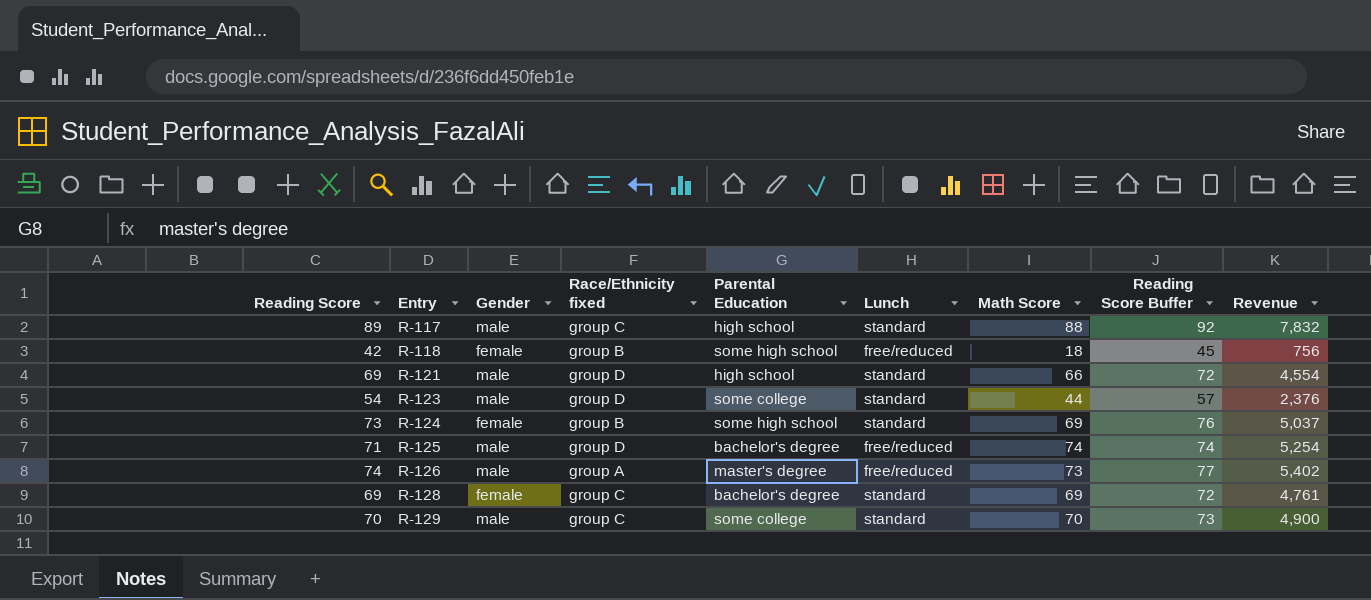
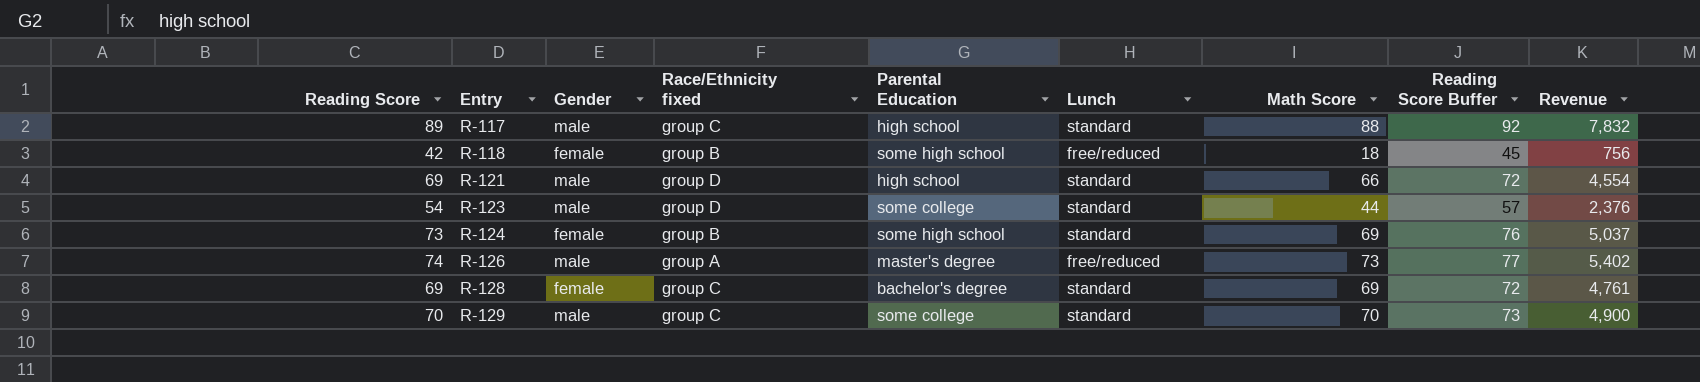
row R-125: 71 | male | group D | bachelor's degree | free/reduced | 74 | 74 | 5,254 -> none

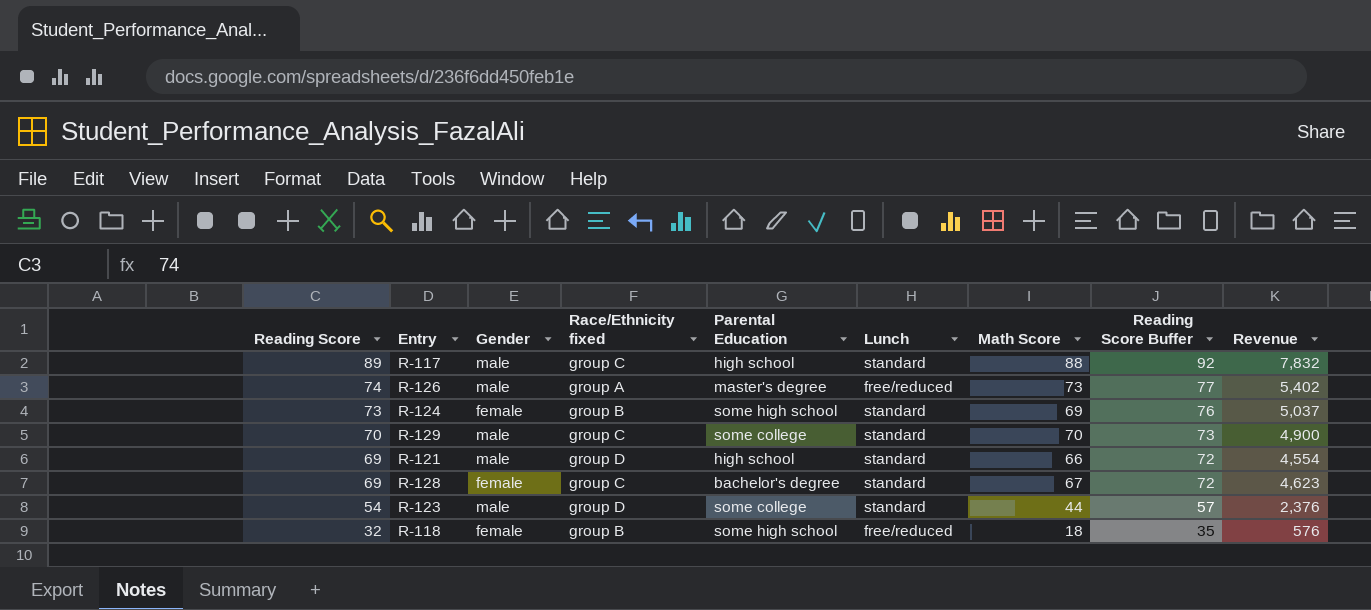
row order: Entry ascending -> Reading Score descending
R-128 | Math Score: 69 -> 67
R-128 | Revenue: 4,761 -> 4,623
R-118 | Reading Score: 42 -> 32
R-118 | Reading Score Buffer: 45 -> 35
R-118 | Revenue: 756 -> 576

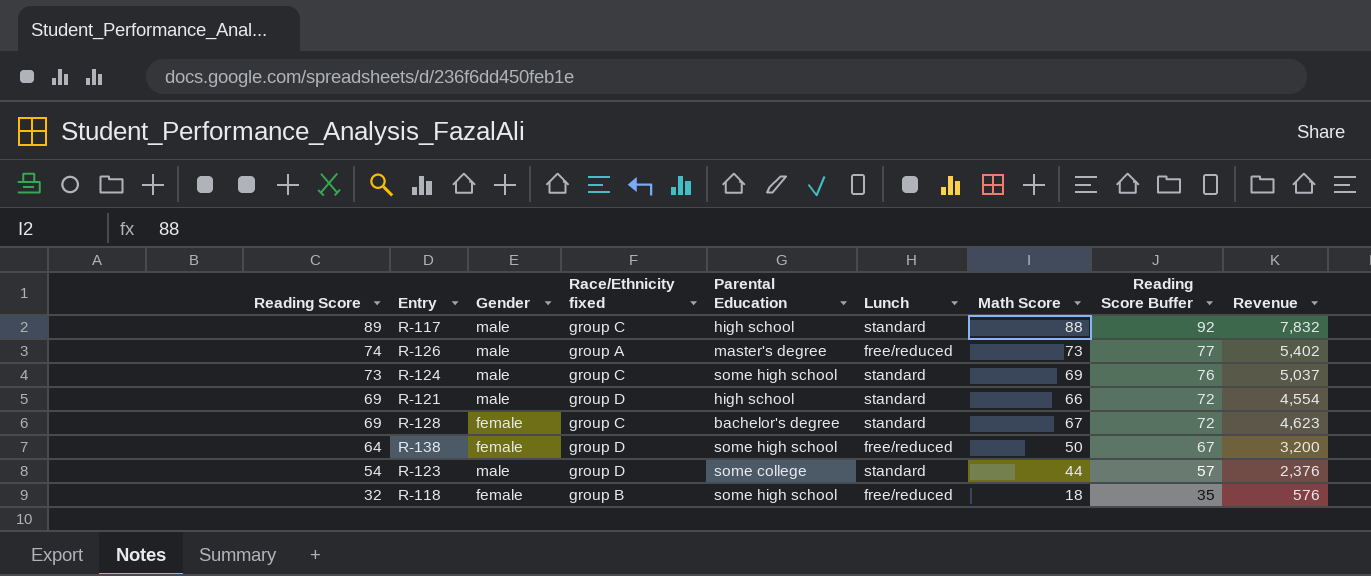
row R-129: 70 | male | group C | some college | standard | 70 | 73 | 4,900 -> none
R-124 | Gender: female -> male
R-124 | Race/Ethnicity fixed: group B -> group C
row R-138: none -> 64 | female | group D | some high school | free/reduced | 50 | 67 | 3,200

